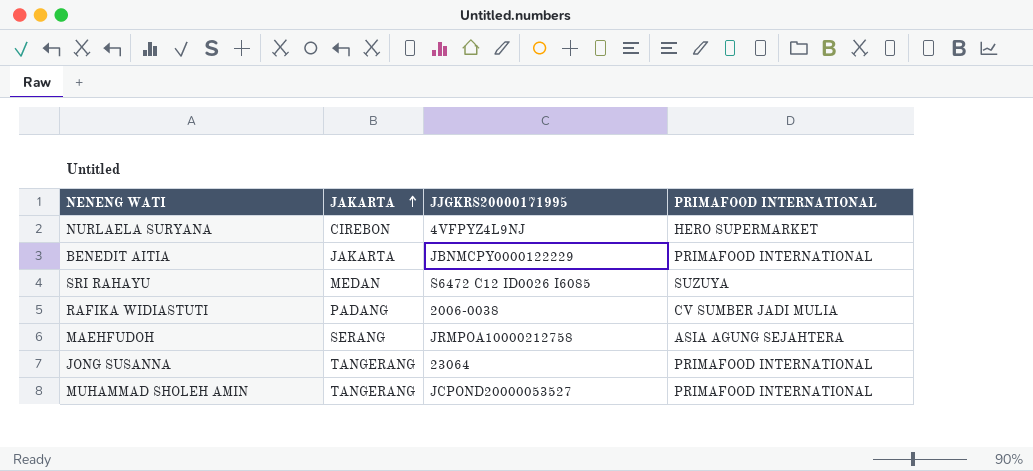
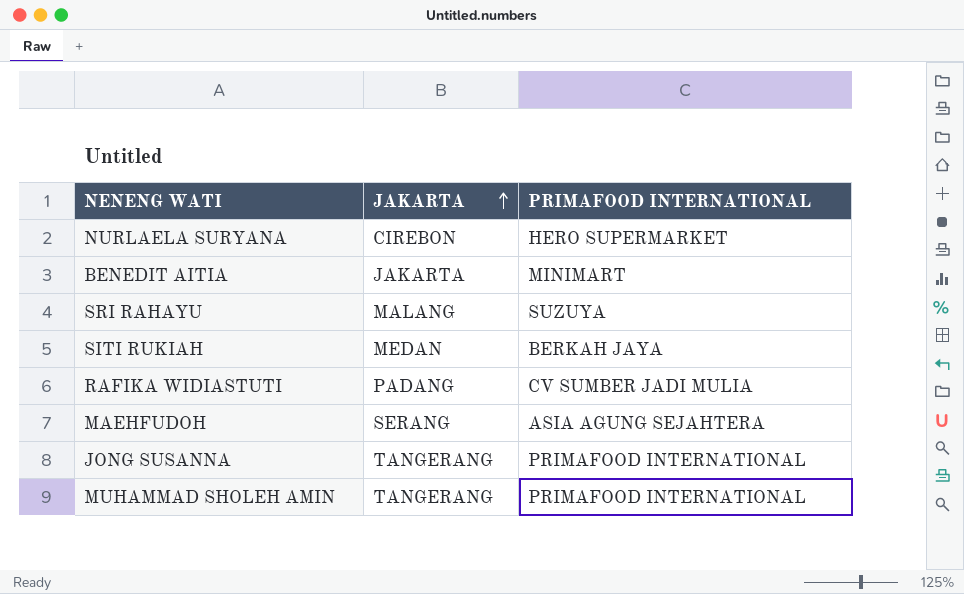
column JJGKRS20000171995 | position: 3 -> none
BENEDIT AITIA | PRIMAFOOD INTERNATIONAL: PRIMAFOOD INTERNATIONAL -> MINIMART
SRI RAHAYU | JAKARTA: MEDAN -> MALANG
row SITI RUKIAH: none -> MEDAN | BERKAH JAYA

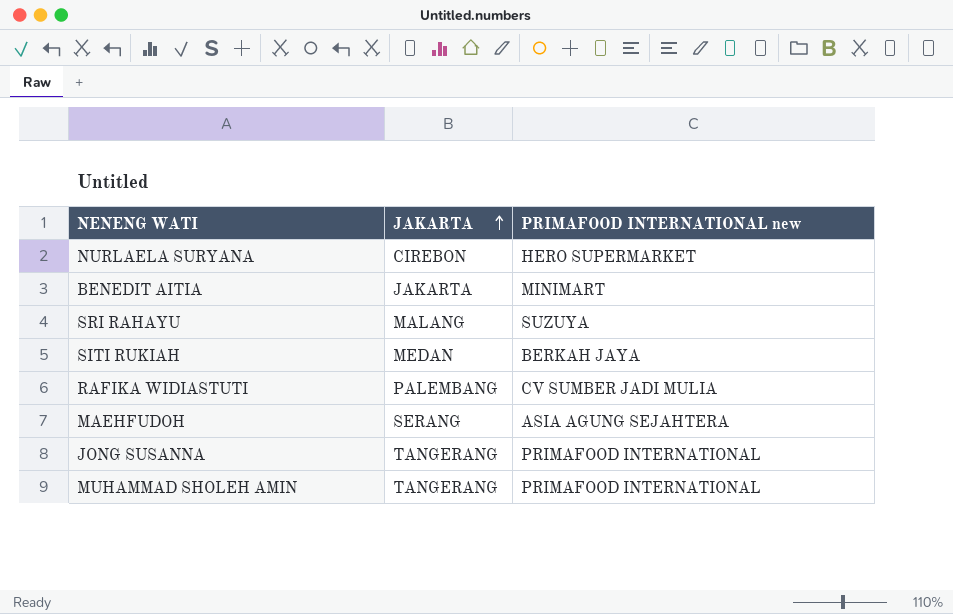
column name: PRIMAFOOD INTERNATIONAL -> PRIMAFOOD INTERNATIONAL new
RAFIKA WIDIASTUTI | JAKARTA: PADANG -> PALEMBANG

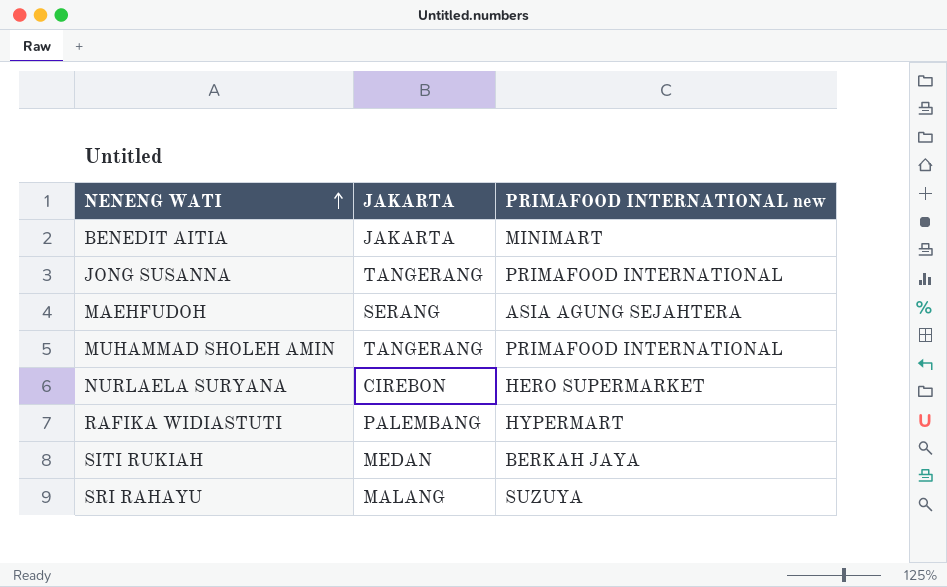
row order: JAKARTA ascending -> NENENG WATI ascending
RAFIKA WIDIASTUTI | PRIMAFOOD INTERNATIONAL new: CV SUMBER JADI MULIA -> HYPERMART

